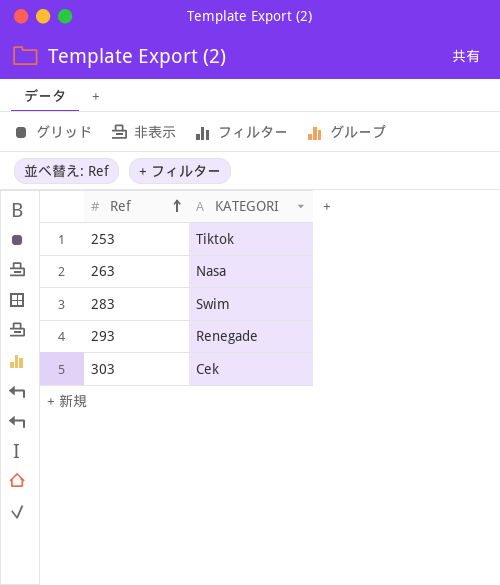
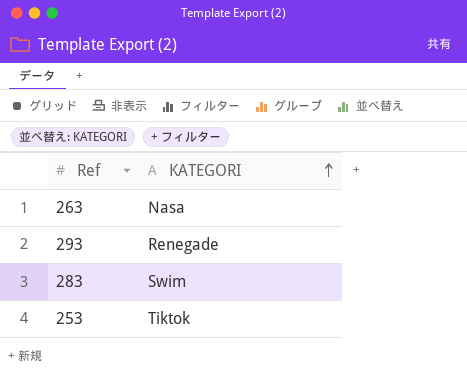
row order: Ref ascending -> KATEGORI ascending
row 303: Cek -> none

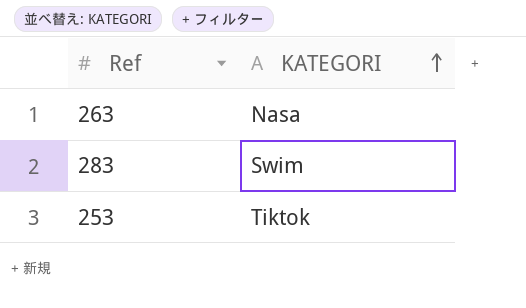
row 293: Renegade -> none

